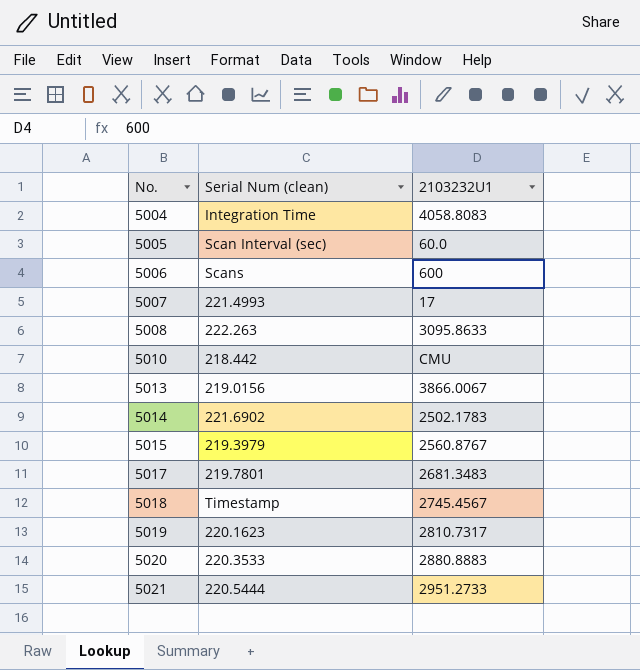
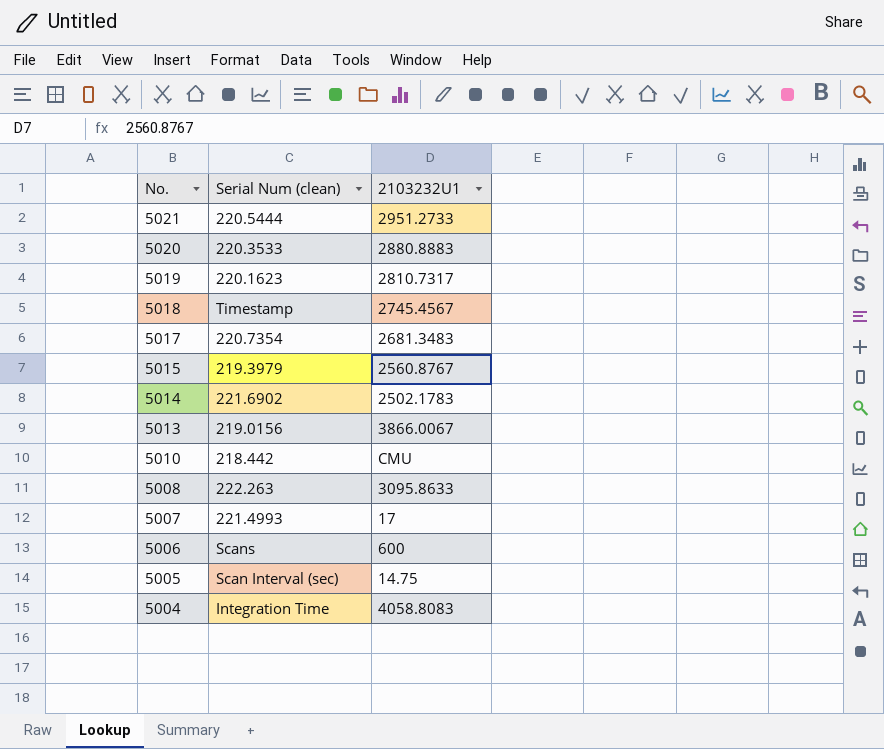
row order: No. ascending -> No. descending
5017 | Serial Num (clean): 219.7801 -> 220.7354
5005 | 2103232U1: 60.0 -> 14.75

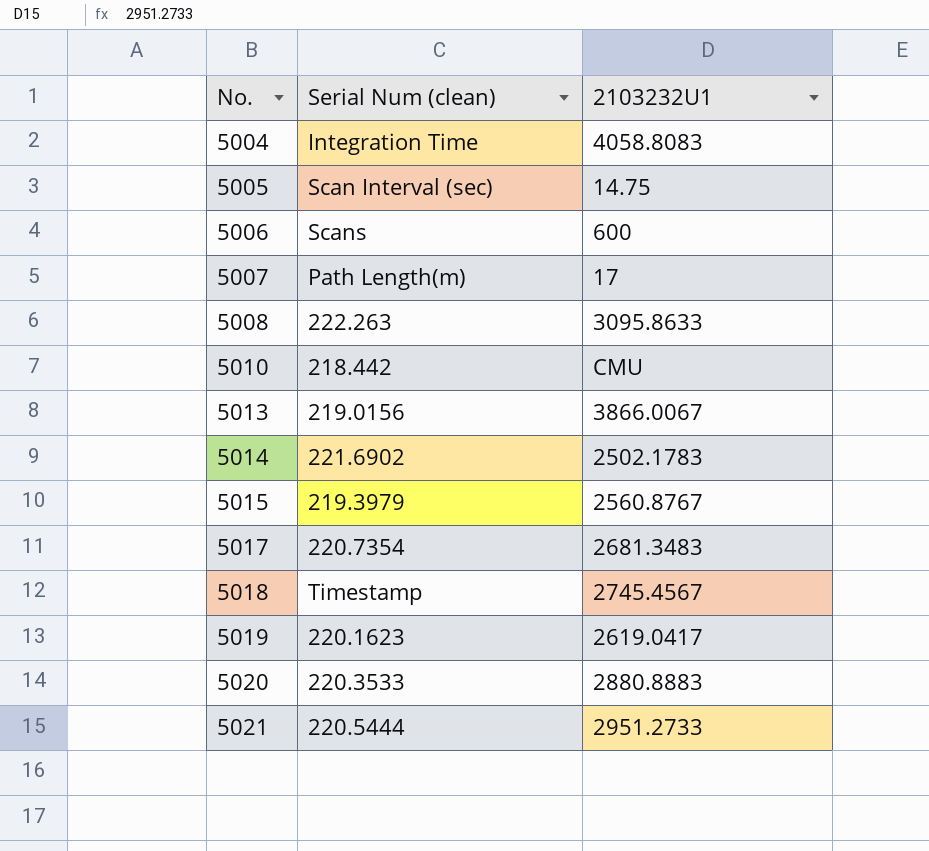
row order: No. descending -> No. ascending
5007 | Serial Num (clean): 221.4993 -> Path Length(m)
5019 | 2103232U1: 2810.7317 -> 2619.0417

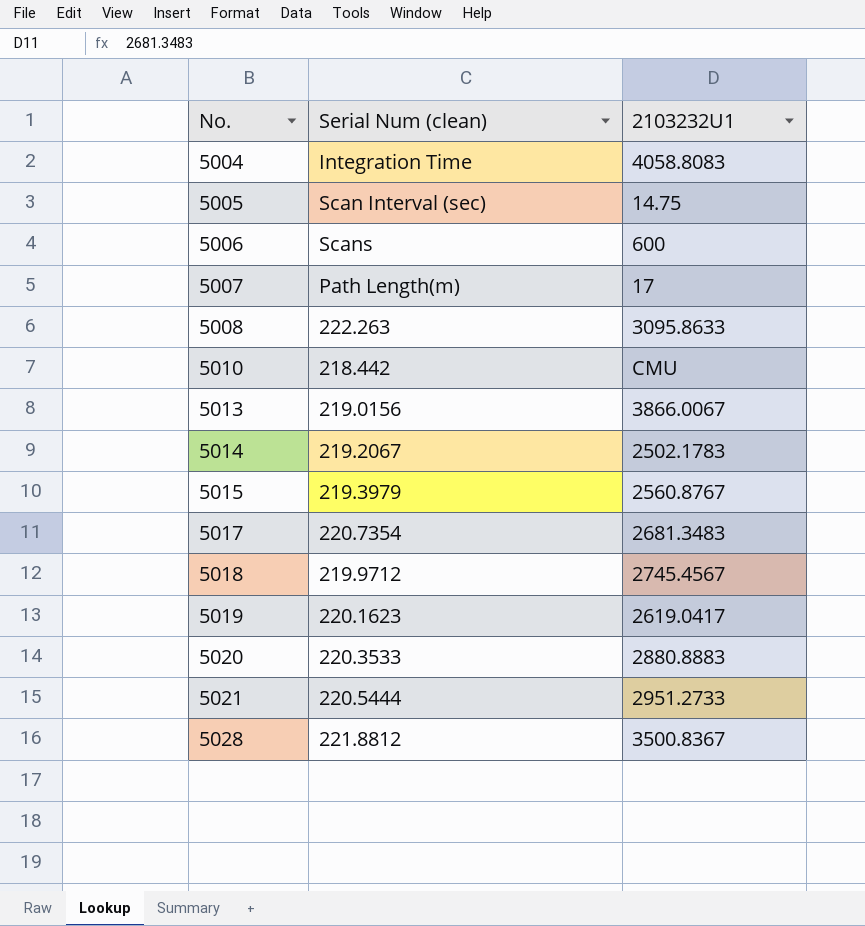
5014 | Serial Num (clean): 221.6902 -> 219.2067
5018 | Serial Num (clean): Timestamp -> 219.9712
row 5028: none -> 221.8812 | 3500.8367

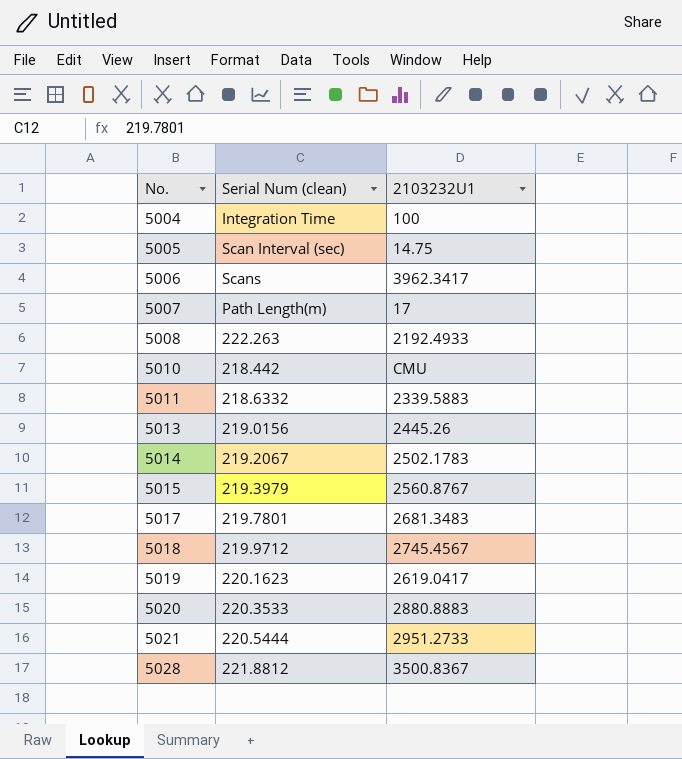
5004 | 2103232U1: 4058.8083 -> 100
5006 | 2103232U1: 600 -> 3962.3417
5008 | 2103232U1: 3095.8633 -> 2192.4933
row 5011: none -> 218.6332 | 2339.5883
5013 | 2103232U1: 3866.0067 -> 2445.26
5017 | Serial Num (clean): 220.7354 -> 219.7801

